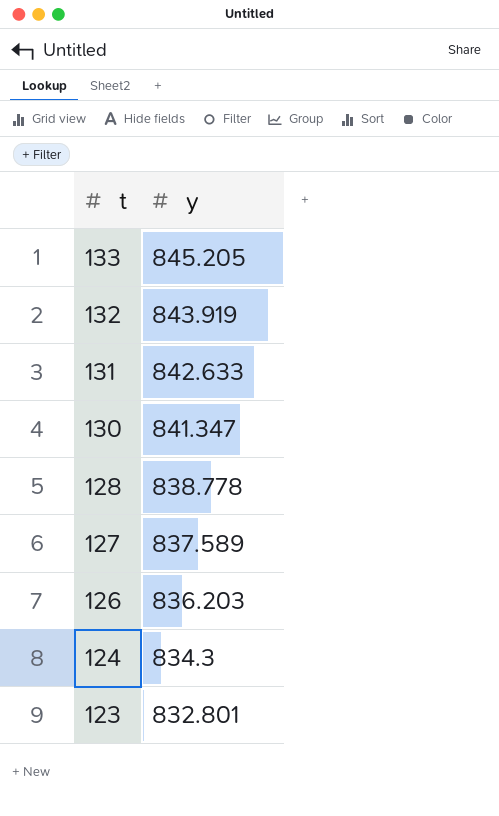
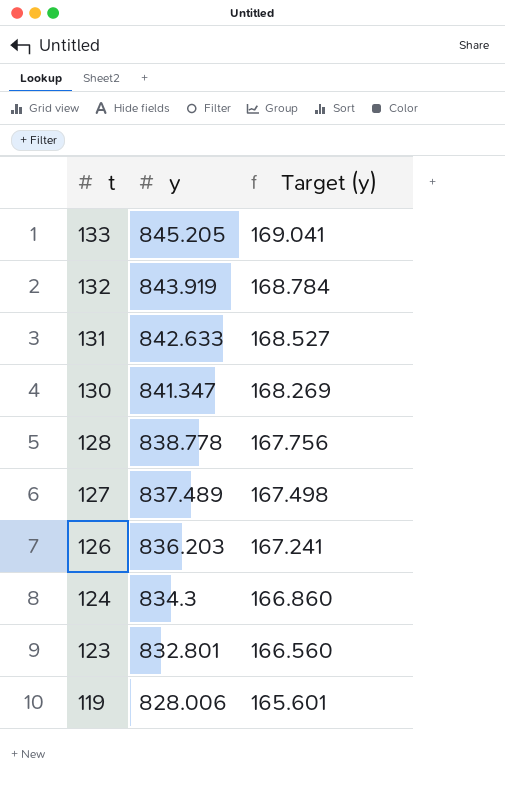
column Target (y) | formula: none -> [y] * 0.2
127 | y: 837.589 -> 837.489
row 119: none -> 828.006 | 165.601

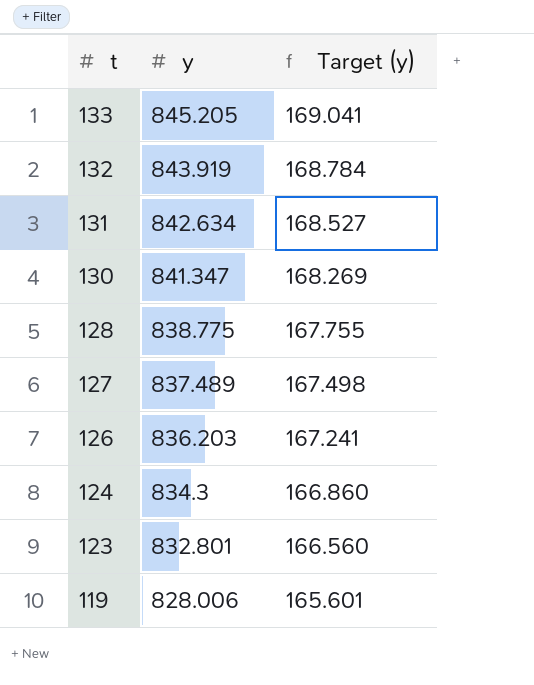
131 | y: 842.633 -> 842.634
128 | y: 838.778 -> 838.775
128 | Target (y): 167.756 -> 167.755

